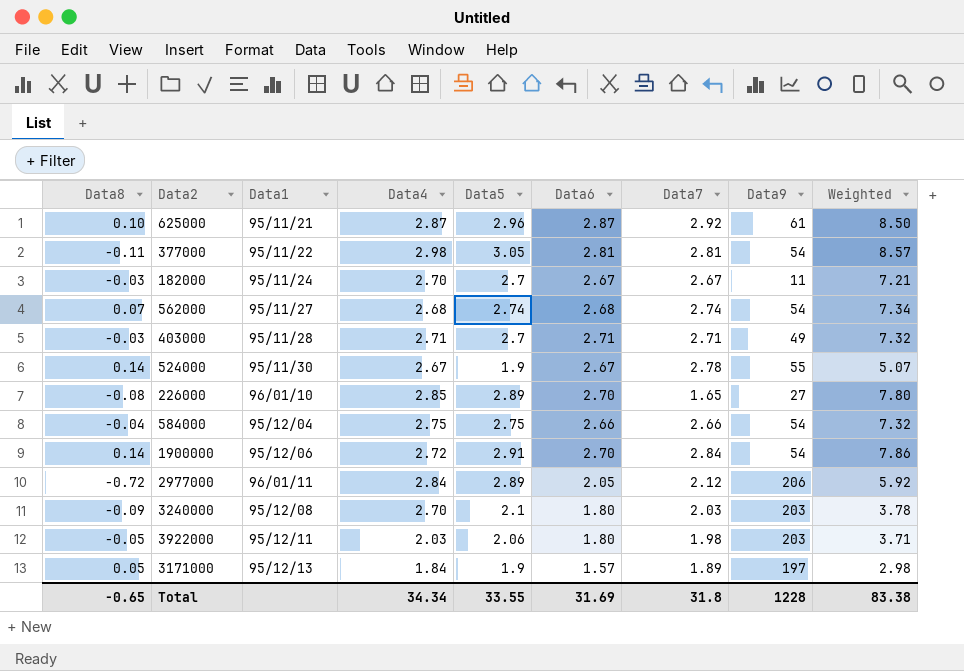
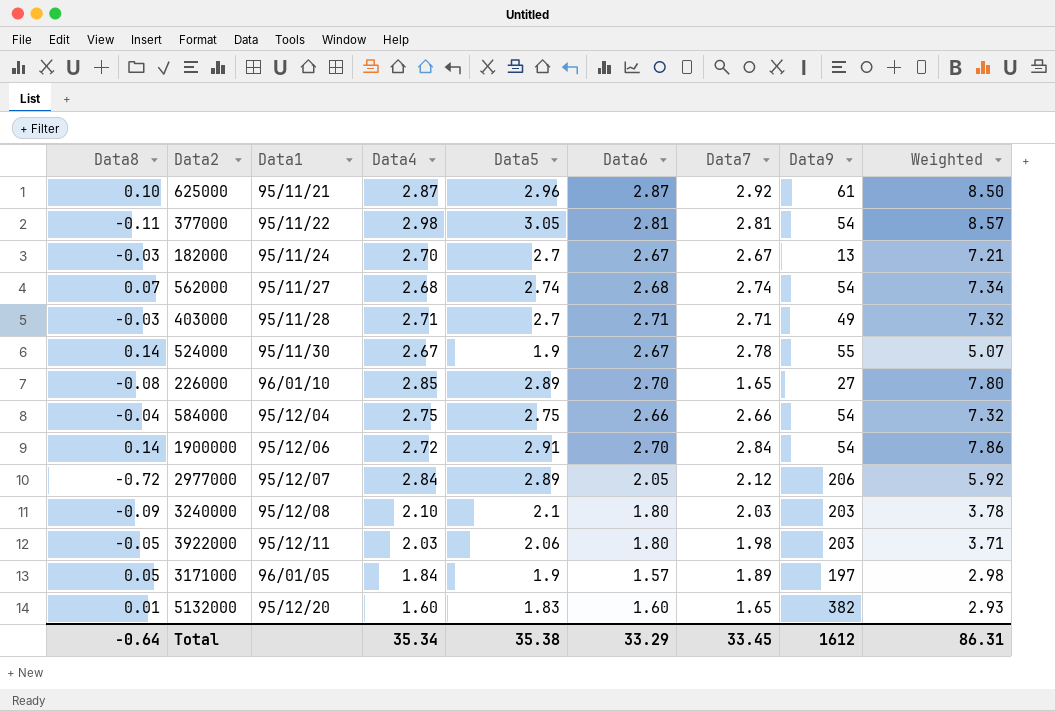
182000 | Data9: 11 -> 13
2977000 | Data1: 96/01/11 -> 95/12/07
3240000 | Data4: 2.70 -> 2.10
3171000 | Data1: 95/12/13 -> 96/01/05
row 5132000: none -> 0.01 | 95/12/20 | 1.60 | 1.83 | 1.60 | 1.65 | 382 | 2.93
Total | Data8: -0.65 -> -0.64
Total | Data4: 34.34 -> 35.34
Total | Data5: 33.55 -> 35.38
Total | Data6: 31.69 -> 33.29
Total | Data7: 31.8 -> 33.45
Total | Data9: 1228 -> 1612
Total | Weighted: 83.38 -> 86.31

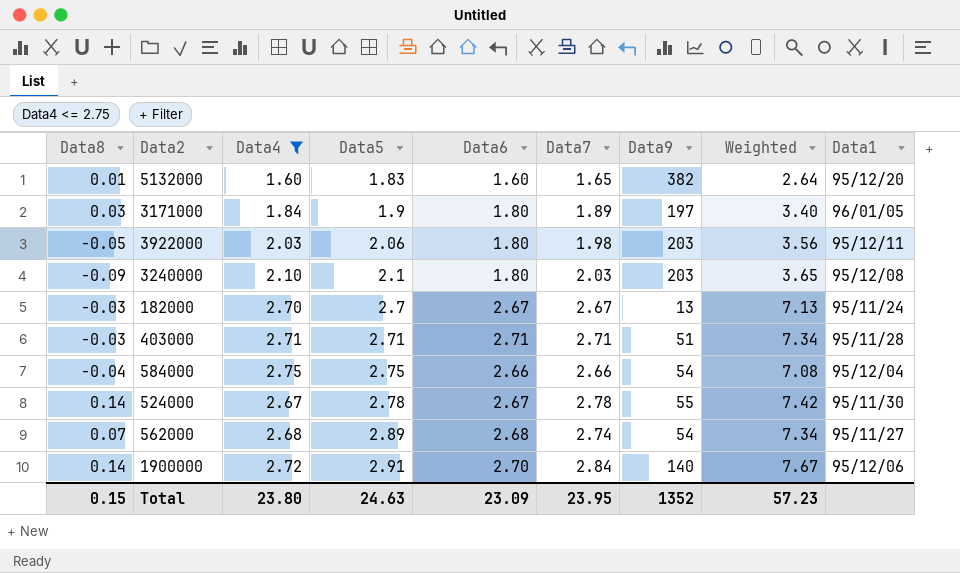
filter: none -> Data4 <= 2.75
row order: none -> Data5 ascending
column Weighted | formula: [Data5] * [Data6] -> [Data6] * [Data7]
column Data1 | position: 3 -> 9
3171000 | Data8: 0.05 -> 0.03
3171000 | Data6: 1.57 -> 1.80
403000 | Data5: 2.7 -> 2.71
403000 | Data9: 49 -> 51
524000 | Data5: 1.9 -> 2.78
562000 | Data5: 2.74 -> 2.89
1900000 | Data9: 54 -> 140
Total | Data8: -0.64 -> 0.15
Total | Data4: 35.34 -> 23.80
Total | Data5: 35.38 -> 24.63
Total | Data6: 33.29 -> 23.09
Total | Data7: 33.45 -> 23.95
Total | Data9: 1612 -> 1352
Total | Weighted: 86.31 -> 57.23

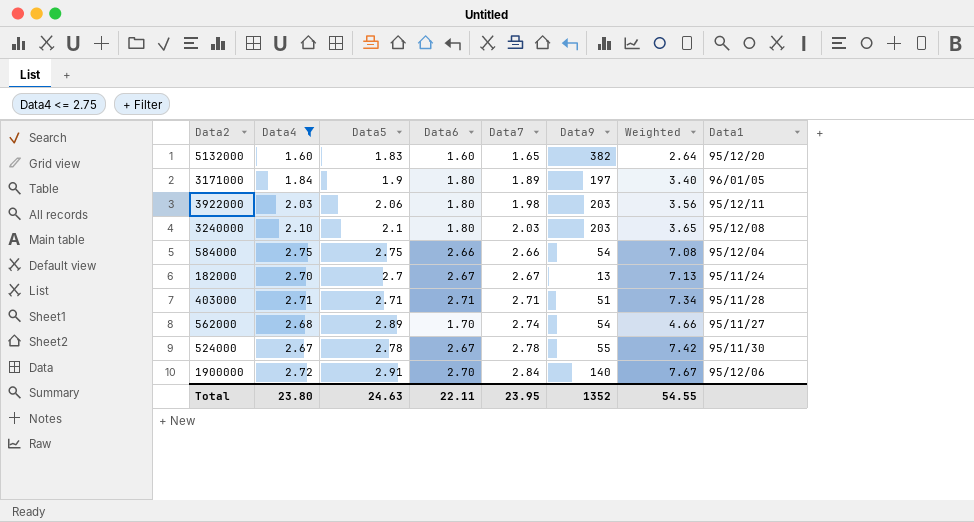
row order: Data5 ascending -> Data7 ascending
column Data8 | position: 1 -> none
562000 | Data6: 2.68 -> 1.70
562000 | Weighted: 7.34 -> 4.66
Total | Data6: 23.09 -> 22.11
Total | Weighted: 57.23 -> 54.55

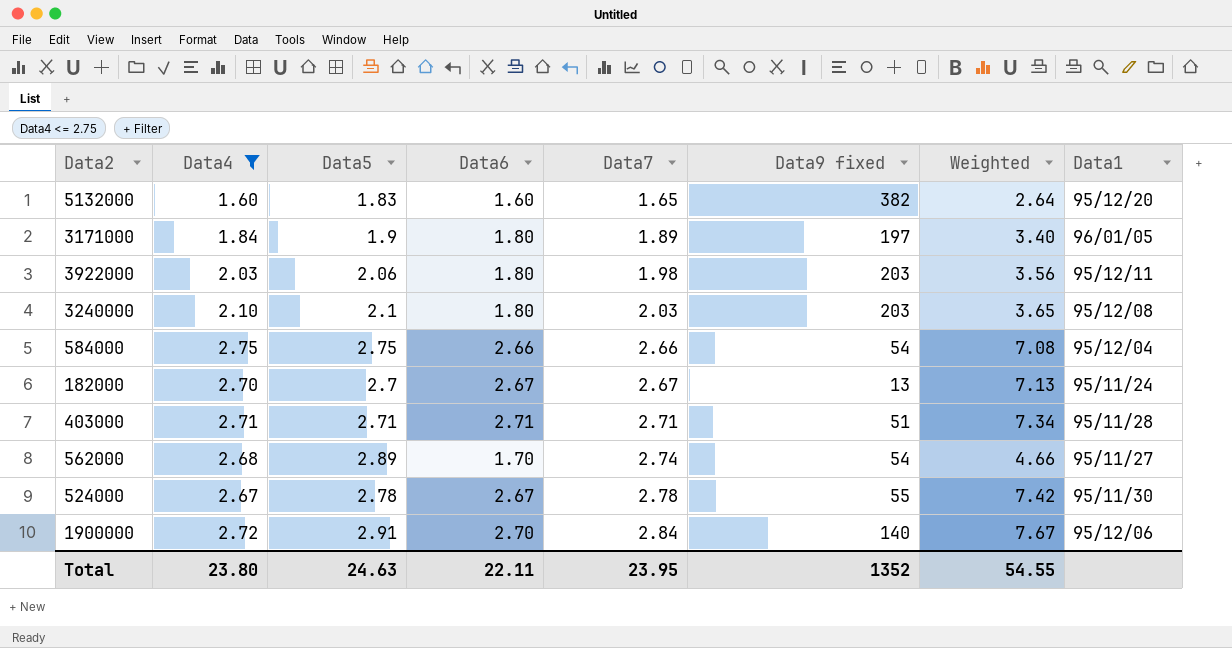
column name: Data9 -> Data9 fixed

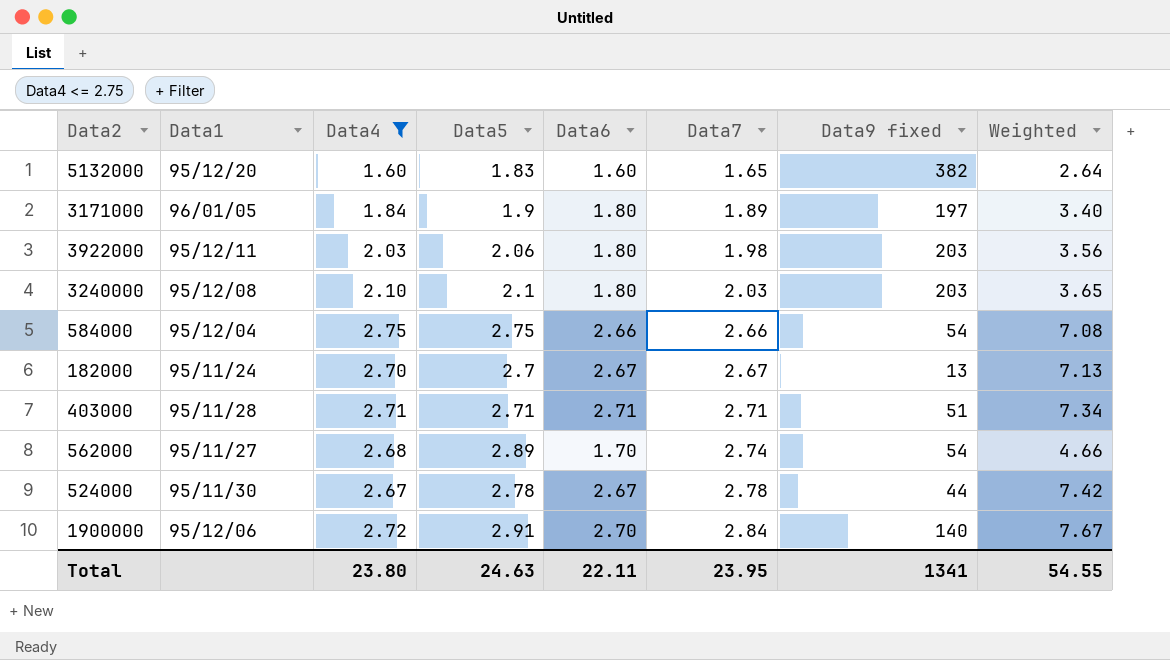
column Data1 | position: 8 -> 2
524000 | Data9 fixed: 55 -> 44
Total | Data9 fixed: 1352 -> 1341

